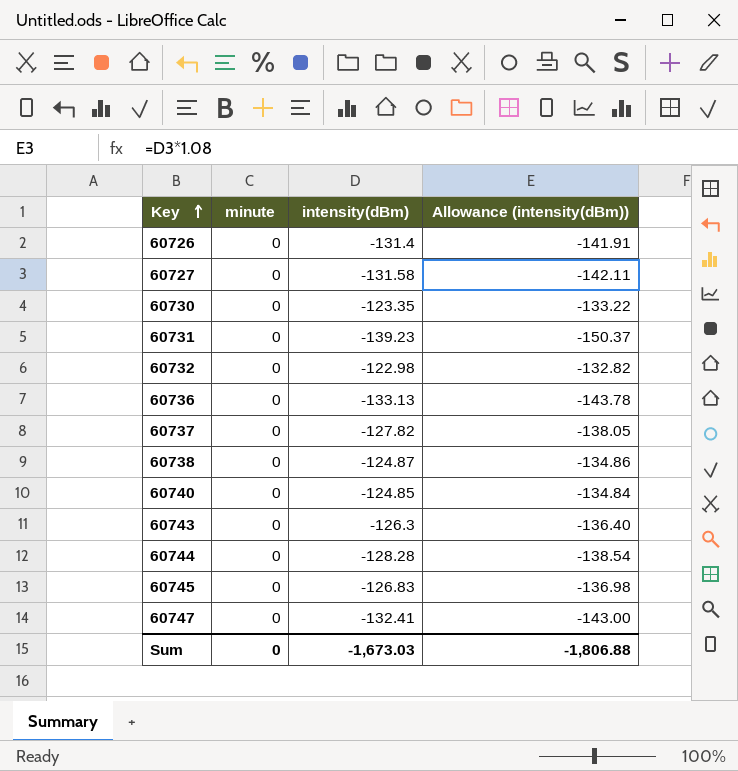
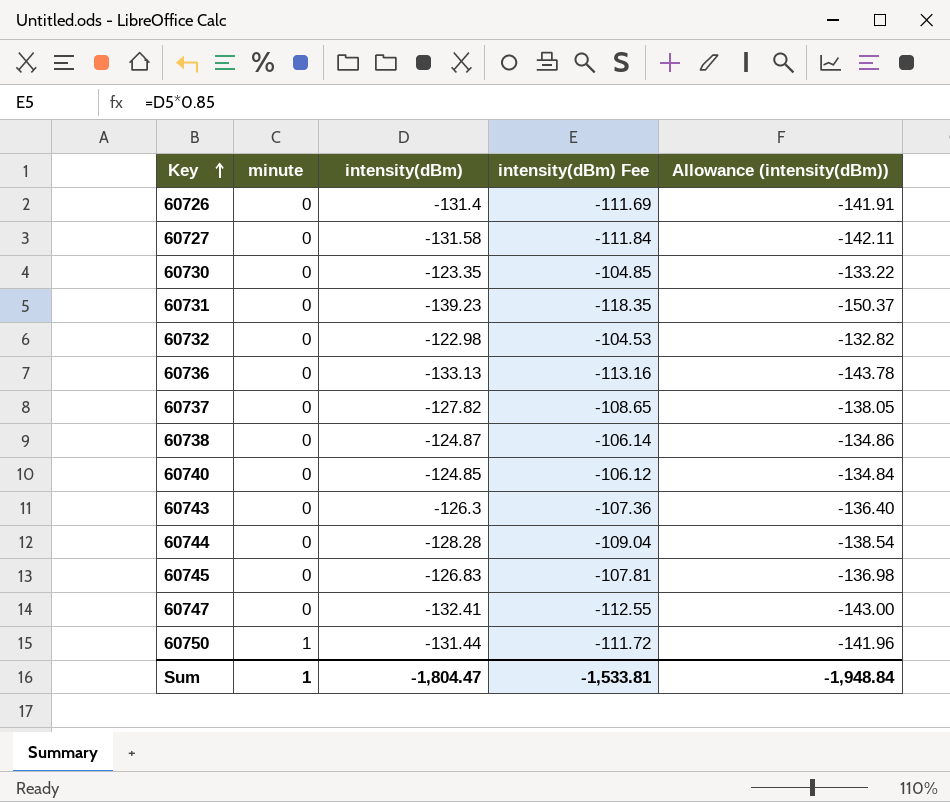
column intensity(dBm) Fee | formula: none -> [intensity(dBm)] * 0.85
row 60750: none -> 1 | -131.44 | -111.72 | -141.96
Sum | minute: 0 -> 1
Sum | intensity(dBm): -1,673.03 -> -1,804.47
Sum | Allowance (intensity(dBm)): -1,806.88 -> -1,948.84

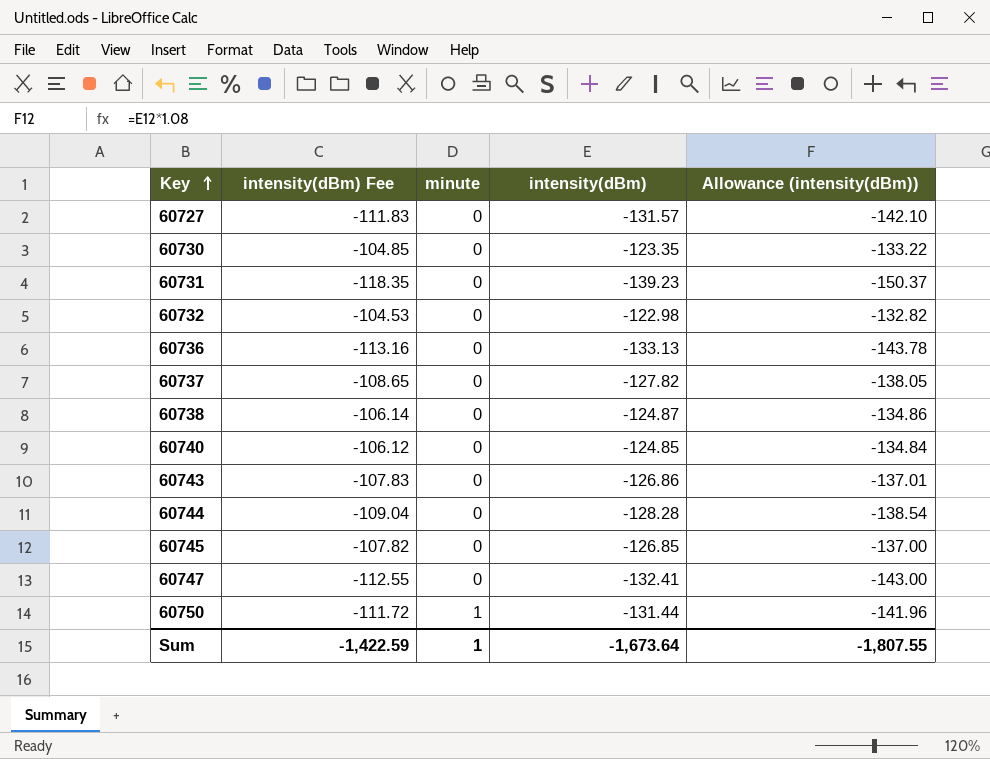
column intensity(dBm) Fee | position: 4 -> 2
row 60726: 0 | -131.4 | -111.69 | -141.91 -> none
60727 | intensity(dBm) Fee: -111.84 -> -111.83
60727 | intensity(dBm): -131.58 -> -131.57
60727 | Allowance (intensity(dBm)): -142.11 -> -142.10
60743 | intensity(dBm) Fee: -107.36 -> -107.83
60743 | intensity(dBm): -126.3 -> -126.86
60743 | Allowance (intensity(dBm)): -136.40 -> -137.01
60745 | intensity(dBm) Fee: -107.81 -> -107.82
60745 | intensity(dBm): -126.83 -> -126.85
60745 | Allowance (intensity(dBm)): -136.98 -> -137.00
Sum | intensity(dBm) Fee: -1,533.81 -> -1,422.59
Sum | intensity(dBm): -1,804.47 -> -1,673.64
Sum | Allowance (intensity(dBm)): -1,948.84 -> -1,807.55

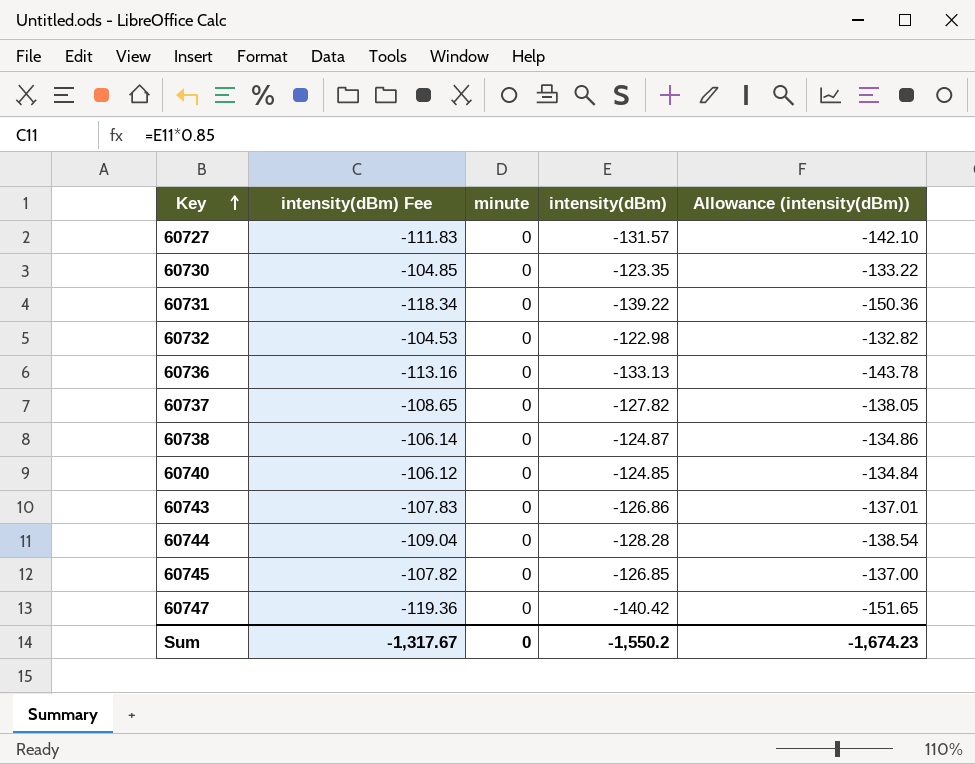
row 60750: -111.72 | 1 | -131.44 | -141.96 -> none
60731 | intensity(dBm) Fee: -118.35 -> -118.34
60731 | intensity(dBm): -139.23 -> -139.22
60731 | Allowance (intensity(dBm)): -150.37 -> -150.36
60747 | intensity(dBm) Fee: -112.55 -> -119.36
60747 | intensity(dBm): -132.41 -> -140.42
60747 | Allowance (intensity(dBm)): -143.00 -> -151.65
Sum | intensity(dBm) Fee: -1,422.59 -> -1,317.67
Sum | minute: 1 -> 0
Sum | intensity(dBm): -1,673.64 -> -1,550.2
Sum | Allowance (intensity(dBm)): -1,807.55 -> -1,674.23

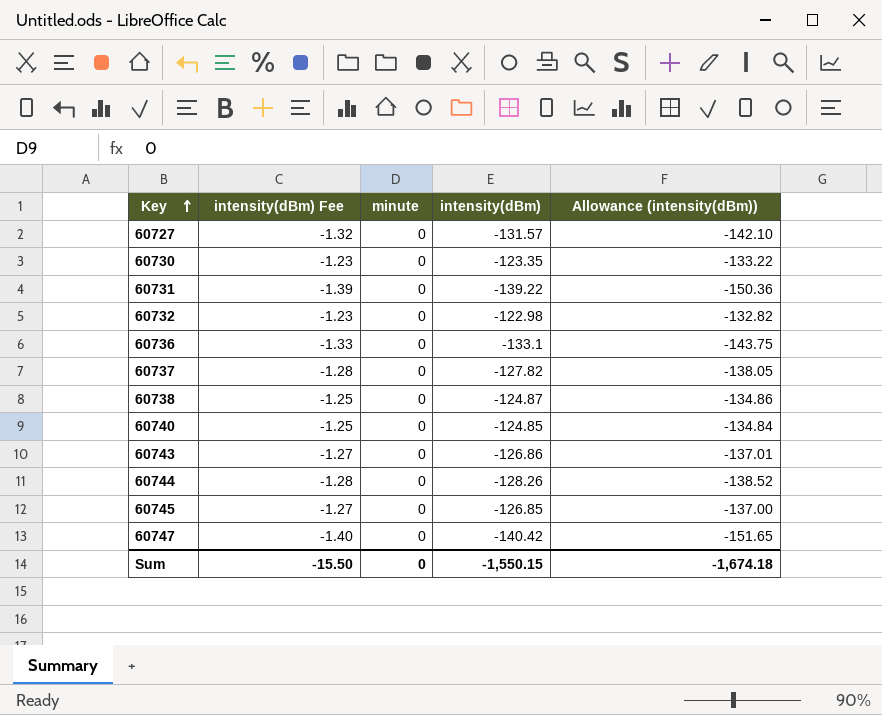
column intensity(dBm) Fee | formula: [intensity(dBm)] * 0.85 -> [intensity(dBm)] * 0.01
60736 | intensity(dBm): -133.13 -> -133.1
60736 | Allowance (intensity(dBm)): -143.78 -> -143.75
60744 | intensity(dBm): -128.28 -> -128.26
60744 | Allowance (intensity(dBm)): -138.54 -> -138.52
Sum | intensity(dBm) Fee: -1,317.67 -> -15.50
Sum | intensity(dBm): -1,550.2 -> -1,550.15
Sum | Allowance (intensity(dBm)): -1,674.23 -> -1,674.18

